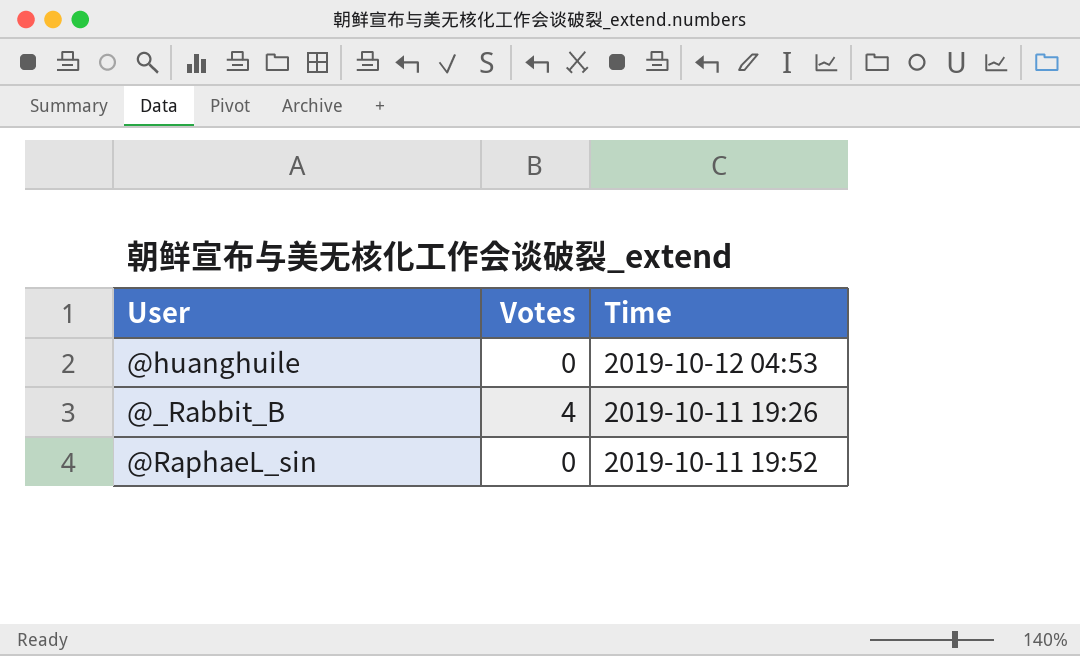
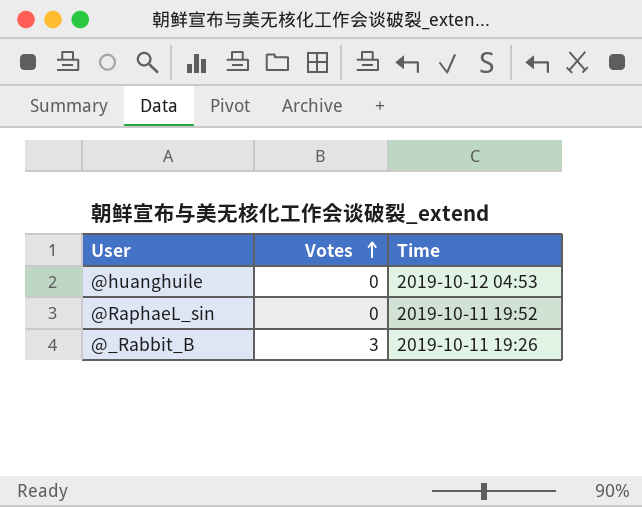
row order: none -> Votes ascending
@_Rabbit_B | Votes: 4 -> 3

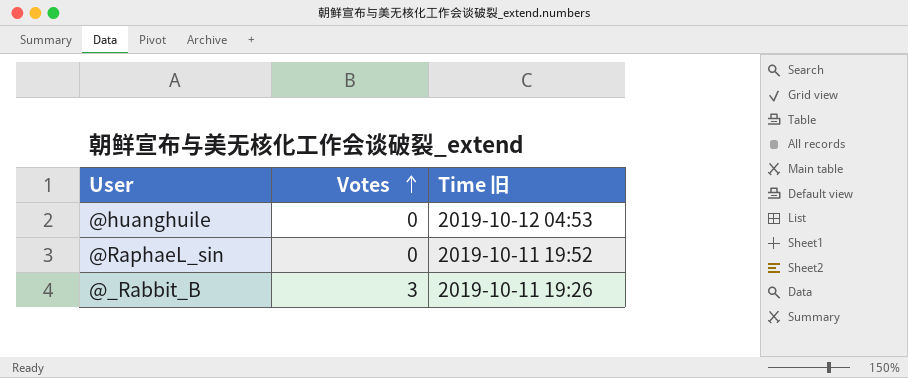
column name: Time -> Time 旧

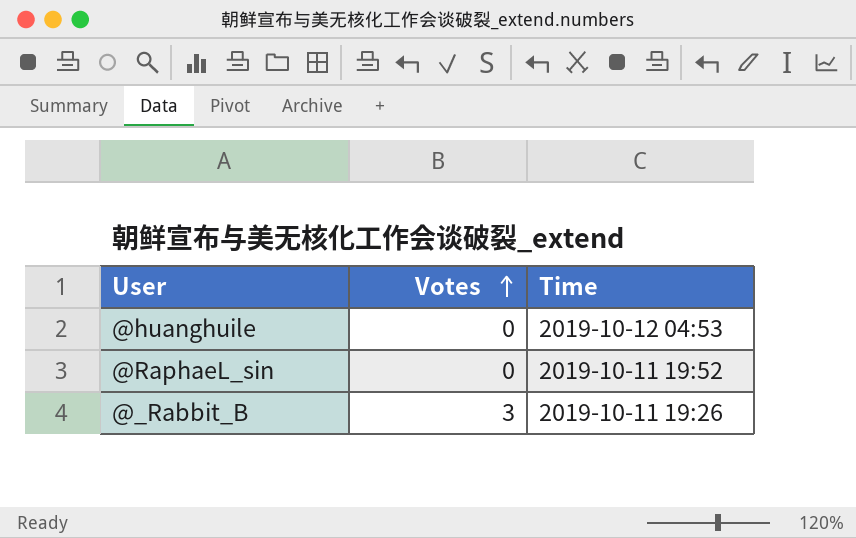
column name: Time 旧 -> Time

